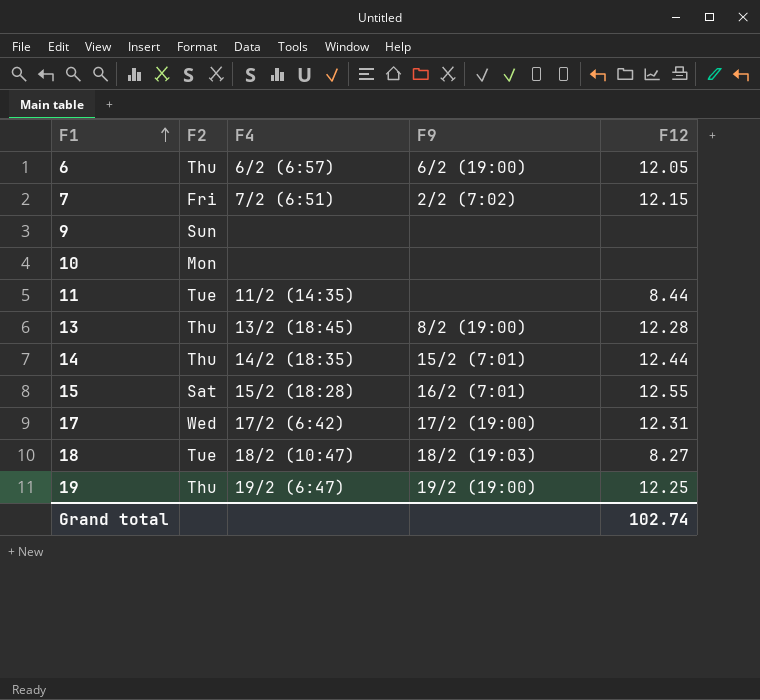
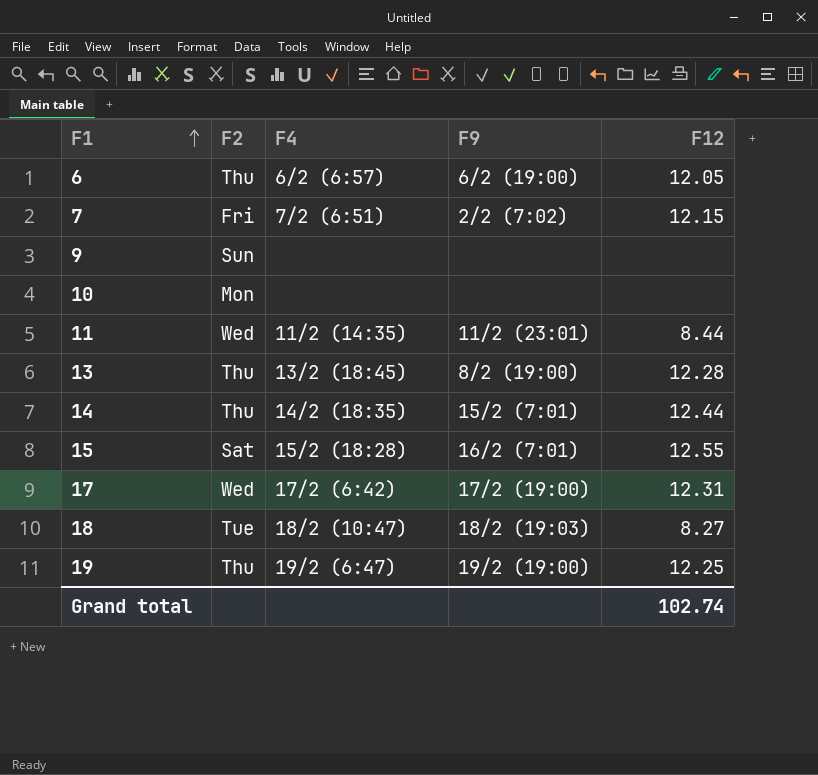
11 | F2: Tue -> Wed
11 | F9: none -> 11/2 (23:01)

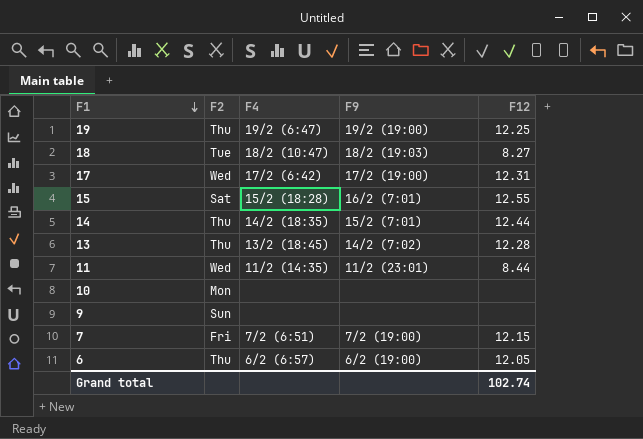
row order: F1 ascending -> F1 descending
13 | F9: 8/2 (19:00) -> 14/2 (7:02)
7 | F9: 2/2 (7:02) -> 7/2 (19:00)

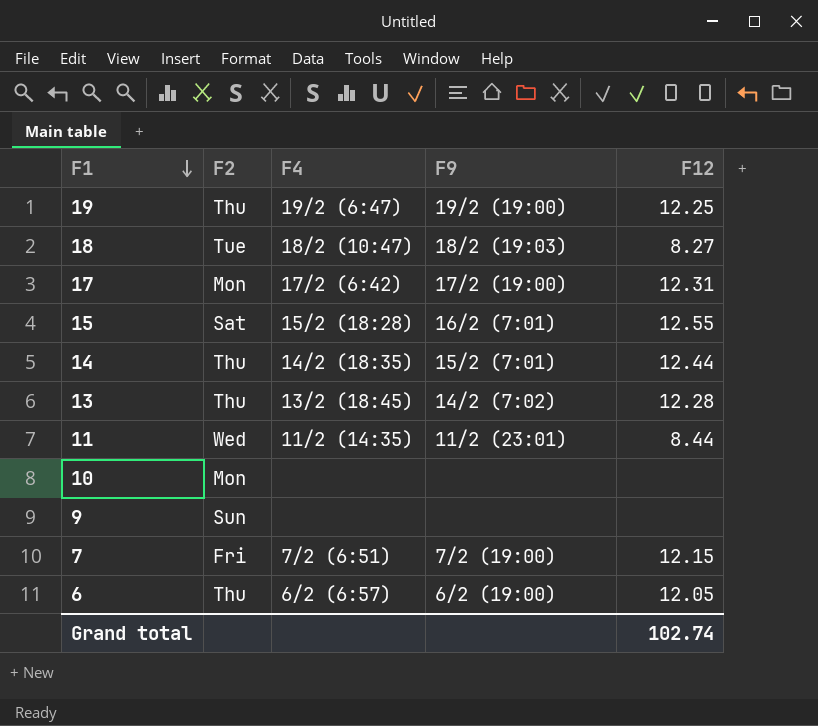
17 | F2: Wed -> Mon

